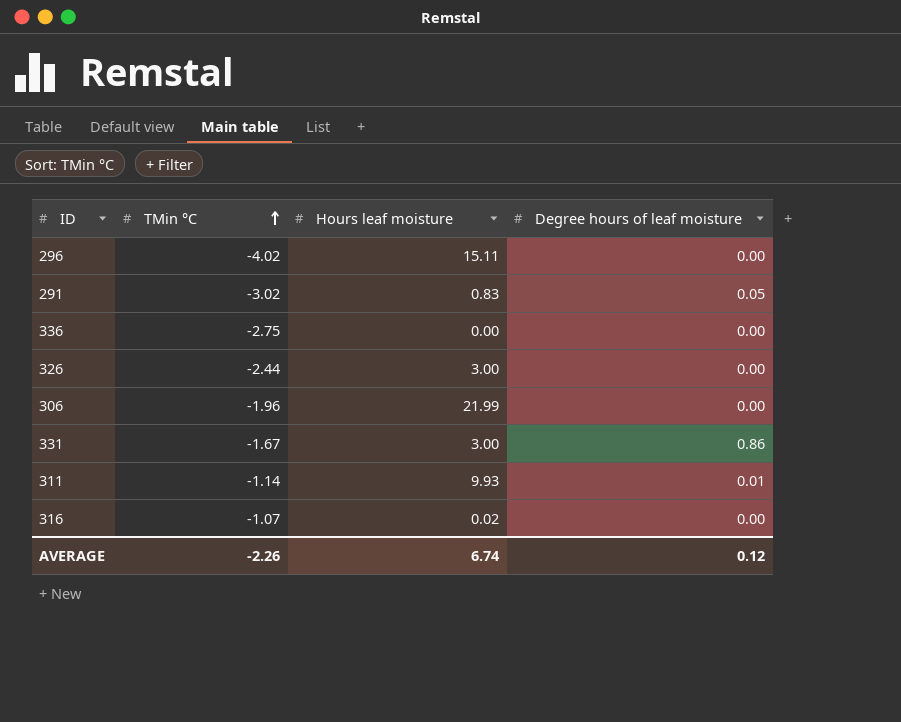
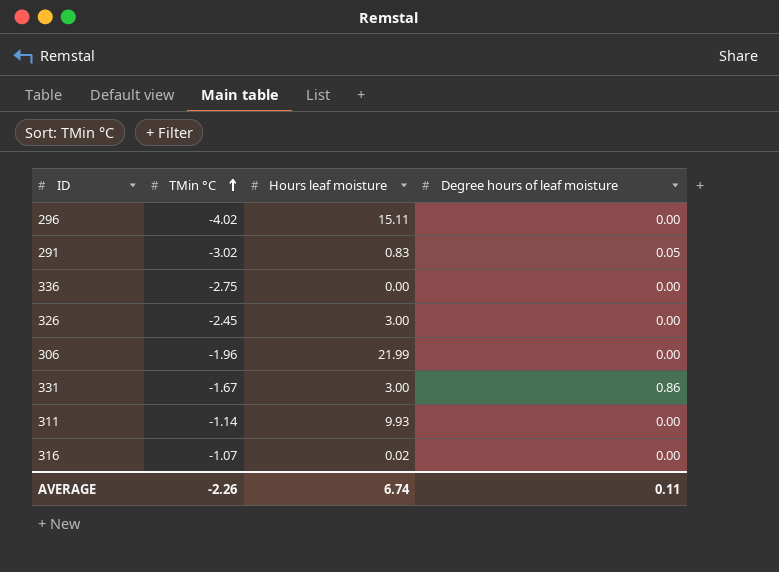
326 | TMin °C: -2.44 -> -2.45
311 | Degree hours of leaf moisture: 0.01 -> 0.00
AVERAGE | Degree hours of leaf moisture: 0.12 -> 0.11

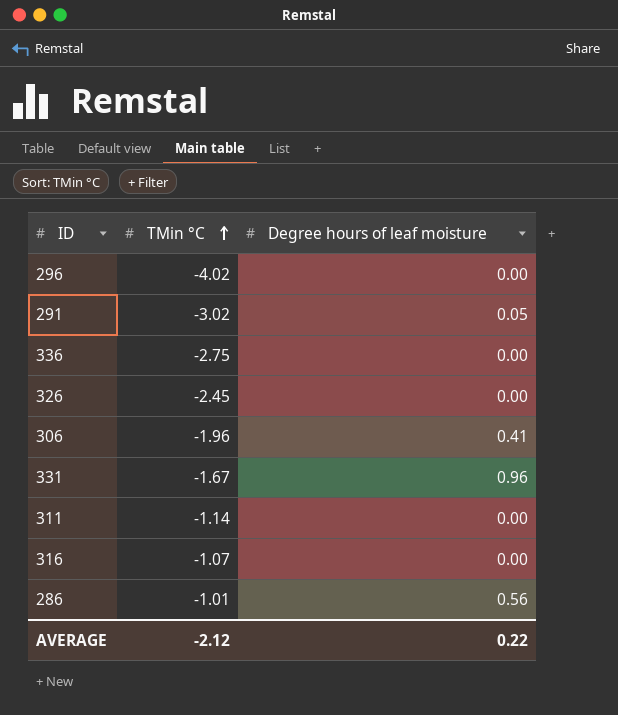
column Hours leaf moisture | position: 3 -> none
306 | Degree hours of leaf moisture: 0.00 -> 0.41
331 | Degree hours of leaf moisture: 0.86 -> 0.96
row 286: none -> -1.01 | 0.56
AVERAGE | TMin °C: -2.26 -> -2.12
AVERAGE | Degree hours of leaf moisture: 0.11 -> 0.22

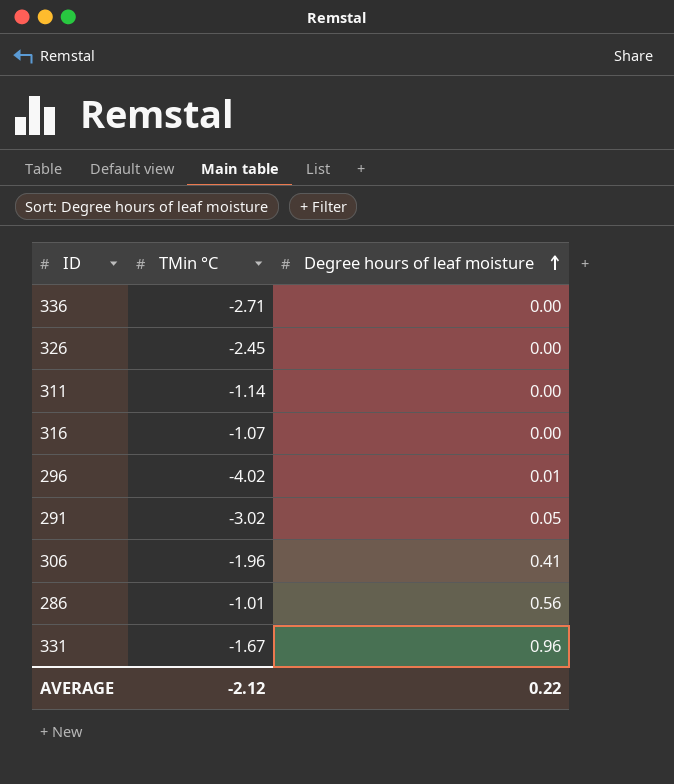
row order: TMin °C ascending -> Degree hours of leaf moisture ascending
336 | TMin °C: -2.75 -> -2.71
296 | Degree hours of leaf moisture: 0.00 -> 0.01

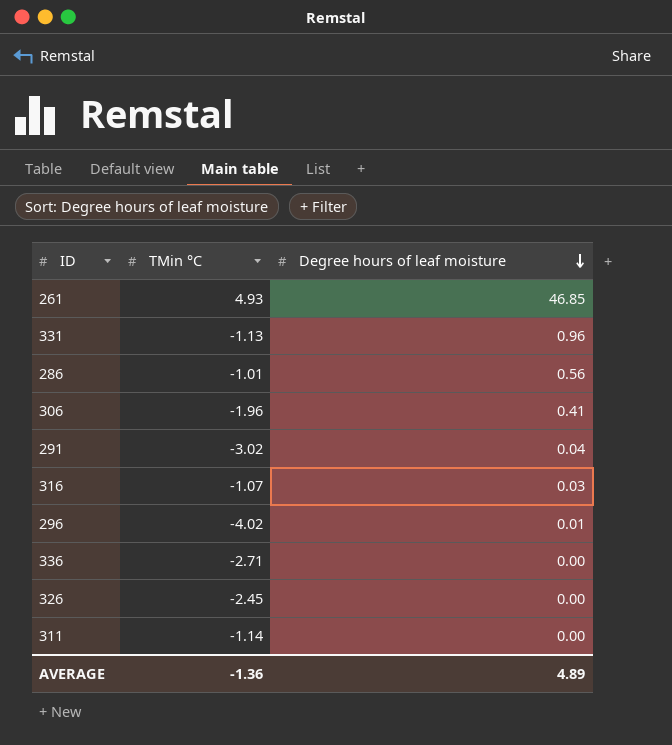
row order: Degree hours of leaf moisture ascending -> Degree hours of leaf moisture descending
row 261: none -> 4.93 | 46.85
331 | TMin °C: -1.67 -> -1.13
291 | Degree hours of leaf moisture: 0.05 -> 0.04
316 | Degree hours of leaf moisture: 0.00 -> 0.03
AVERAGE | TMin °C: -2.12 -> -1.36
AVERAGE | Degree hours of leaf moisture: 0.22 -> 4.89

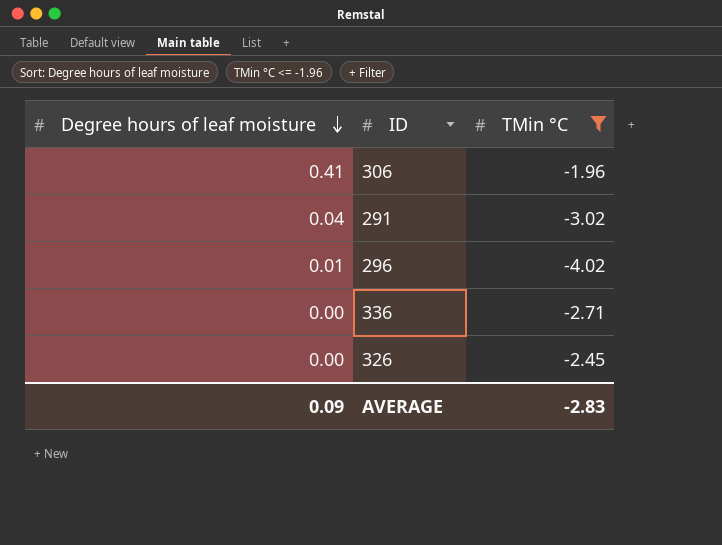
filter: none -> TMin °C <= -1.96
column Degree hours of leaf moisture | position: 3 -> 1
AVERAGE | Degree hours of leaf moisture: 4.89 -> 0.09
AVERAGE | TMin °C: -1.36 -> -2.83

